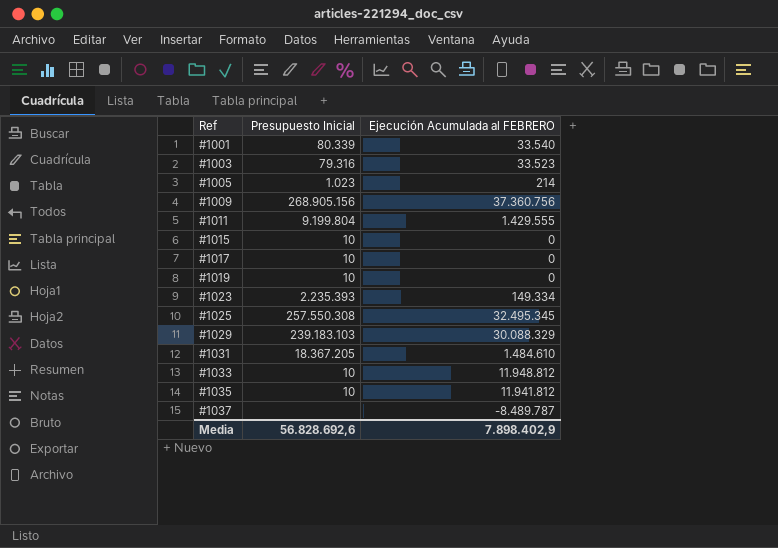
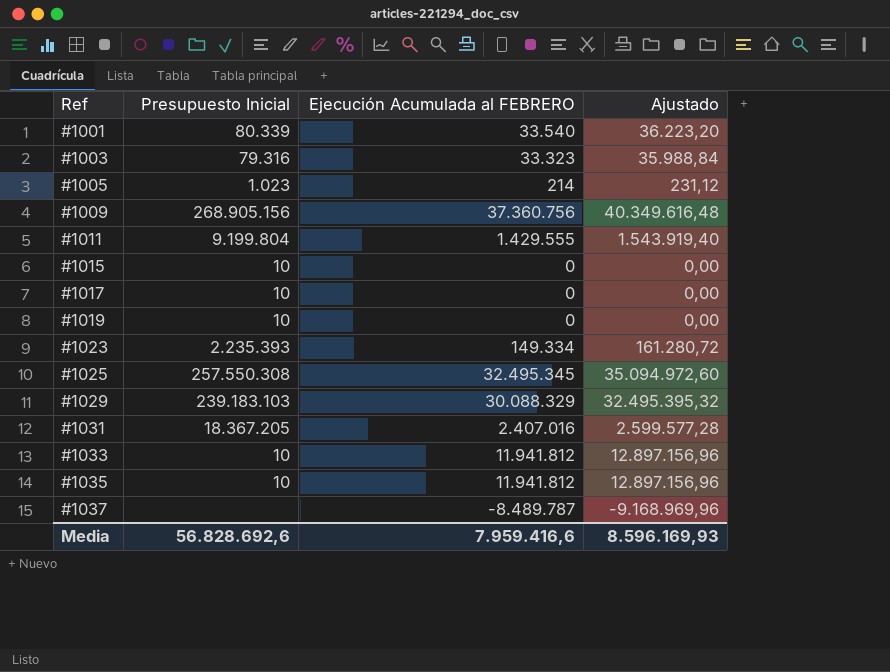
column Ajustado | formula: none -> [Ejecución Acumulada al FEBRERO] * 1,08
#1003 | Ejecución Acumulada al FEBRERO: 33.523 -> 33.323
#1031 | Ejecución Acumulada al FEBRERO: 1.484.610 -> 2.407.016
#1033 | Ejecución Acumulada al FEBRERO: 11.948.812 -> 11.941.812
Media | Ejecución Acumulada al FEBRERO: 7.898.402,9 -> 7.959.416,6

